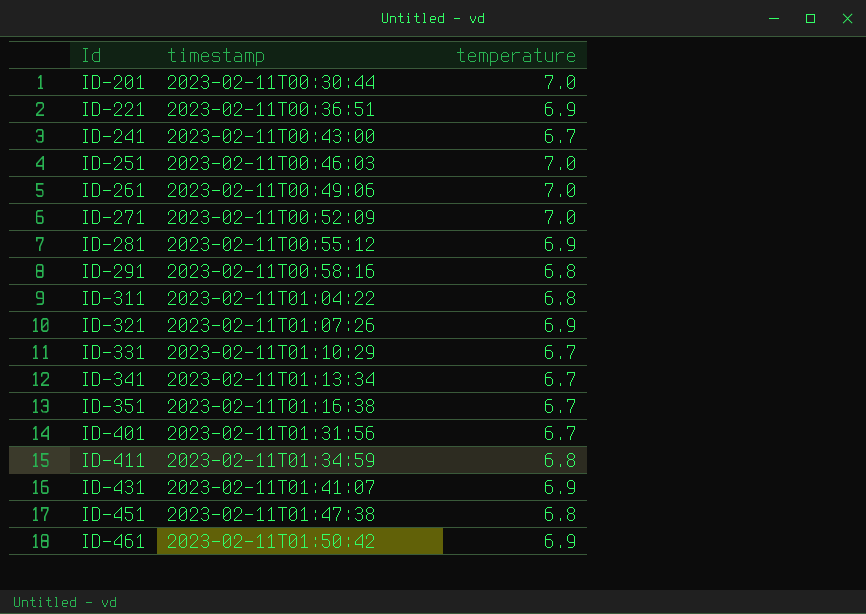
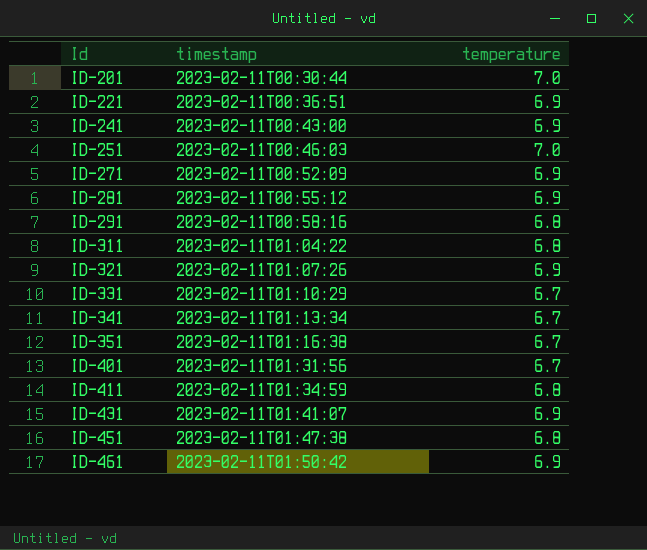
row ID-261: 2023-02-11T00:49:06 | 7.0 -> none
ID-241 | temperature: 6.7 -> 6.9
ID-271 | temperature: 7.0 -> 6.9

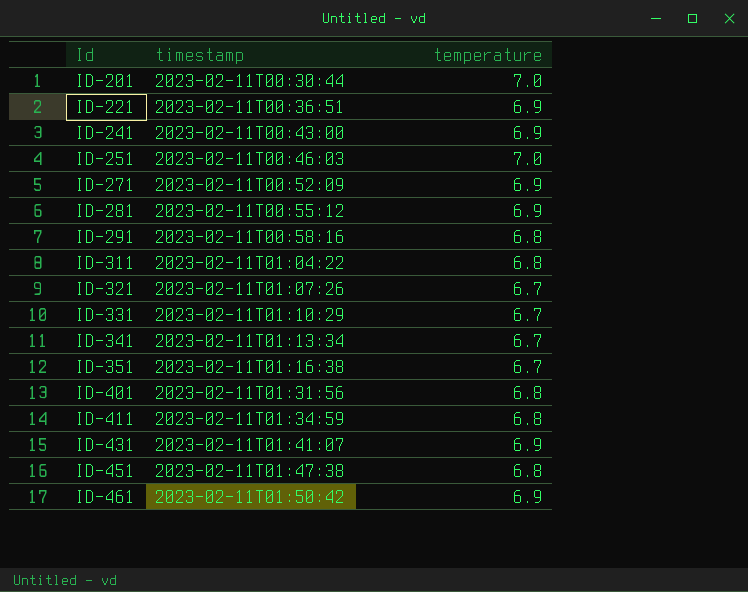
ID-321 | temperature: 6.9 -> 6.7
ID-401 | temperature: 6.7 -> 6.8

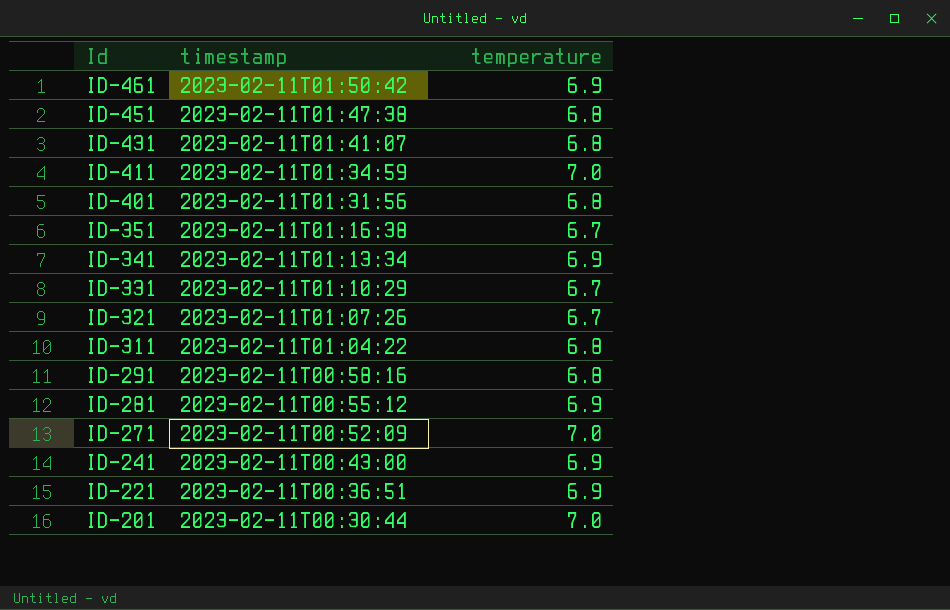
row order: Id ascending -> Id descending
row ID-251: 2023-02-11T00:46:03 | 7.0 -> none
ID-431 | temperature: 6.9 -> 6.8
ID-411 | temperature: 6.8 -> 7.0
ID-341 | temperature: 6.7 -> 6.9
ID-271 | temperature: 6.9 -> 7.0

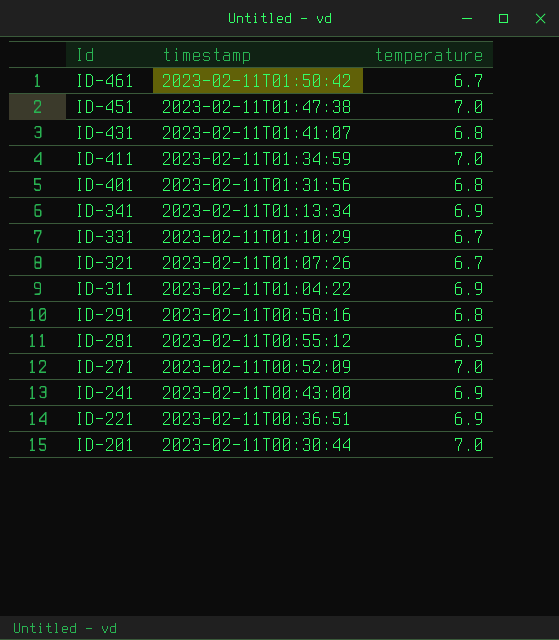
row ID-351: 2023-02-11T01:16:38 | 6.7 -> none
ID-461 | temperature: 6.9 -> 6.7
ID-451 | temperature: 6.8 -> 7.0
ID-311 | temperature: 6.8 -> 6.9

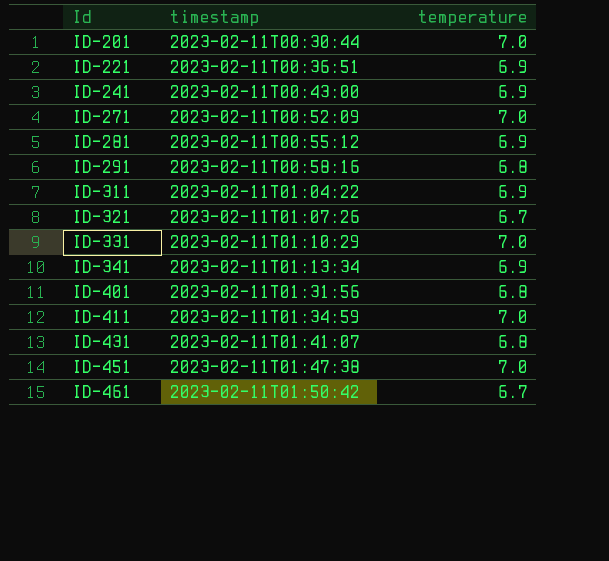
row order: Id descending -> Id ascending
ID-331 | temperature: 6.7 -> 7.0

